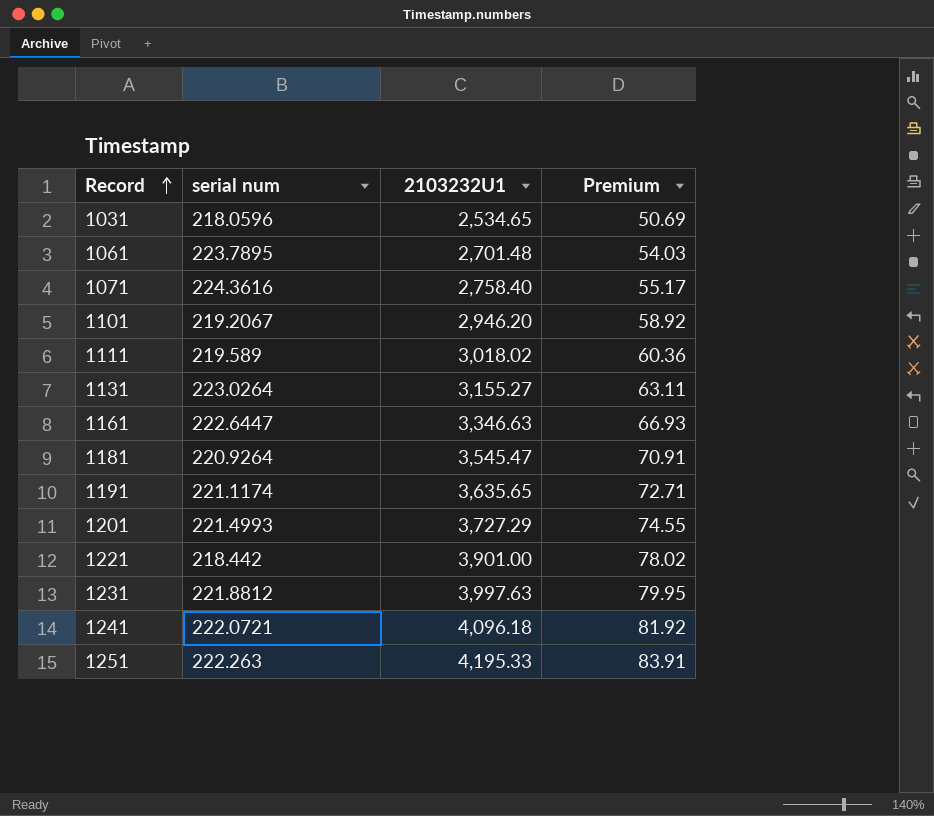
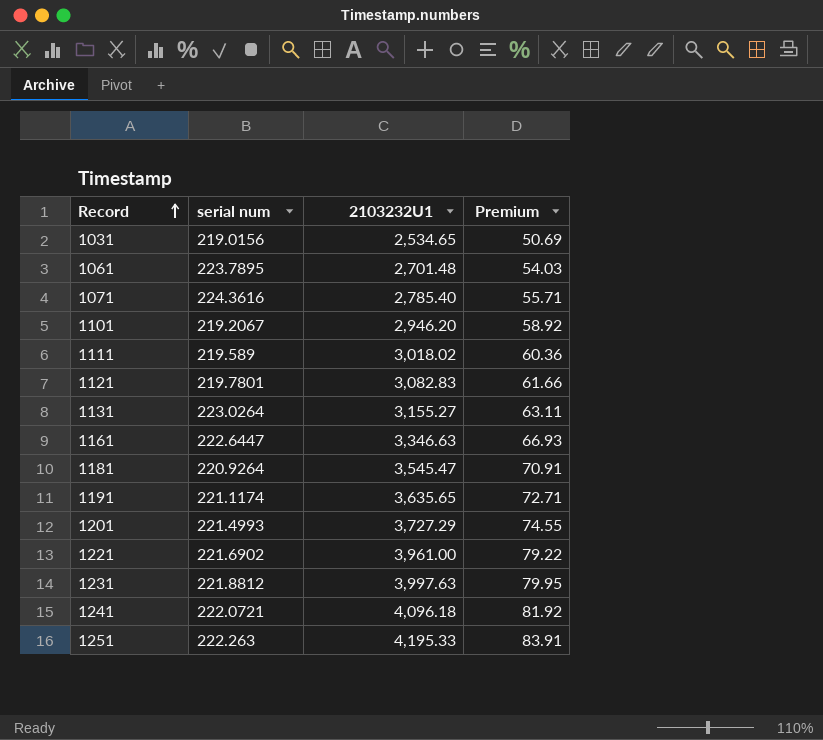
1031 | serial num: 218.0596 -> 219.0156
1071 | 2103232U1: 2,758.40 -> 2,785.40
1071 | Premium: 55.17 -> 55.71
row 1121: none -> 219.7801 | 3,082.83 | 61.66
1221 | serial num: 218.442 -> 221.6902
1221 | 2103232U1: 3,901.00 -> 3,961.00
1221 | Premium: 78.02 -> 79.22

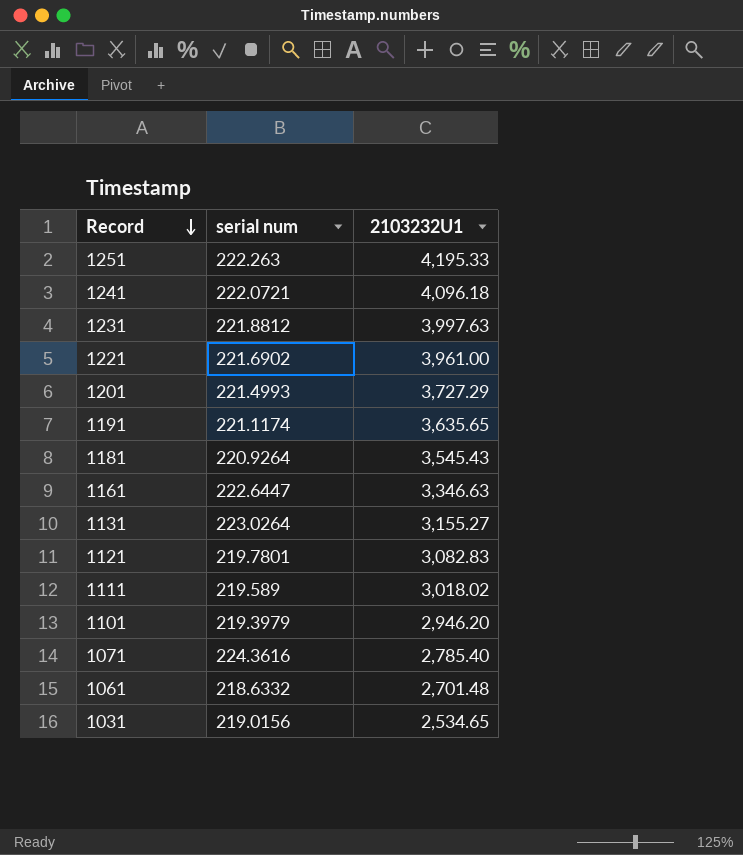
row order: Record ascending -> Record descending
column Premium | formula: [2103232U1] * 0.02 -> none
1181 | 2103232U1: 3,545.47 -> 3,545.43
1101 | serial num: 219.2067 -> 219.3979
1061 | serial num: 223.7895 -> 218.6332

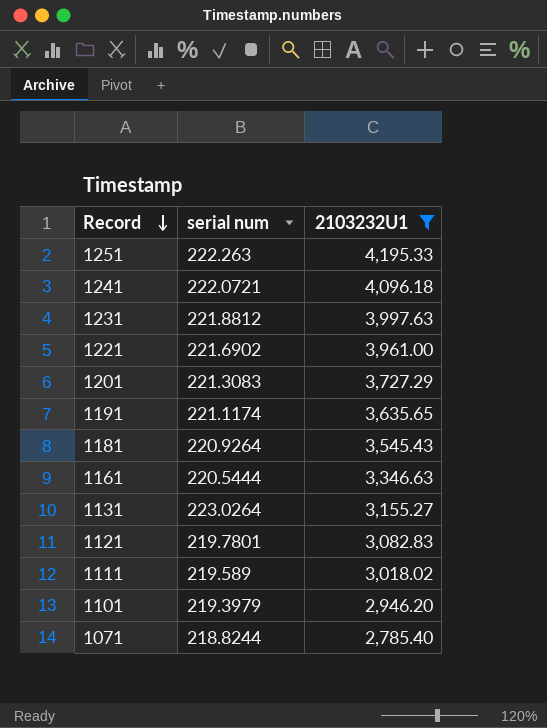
filter: none -> 2103232U1 >= 2,785.40
1201 | serial num: 221.4993 -> 221.3083
1161 | serial num: 222.6447 -> 220.5444
1071 | serial num: 224.3616 -> 218.8244

